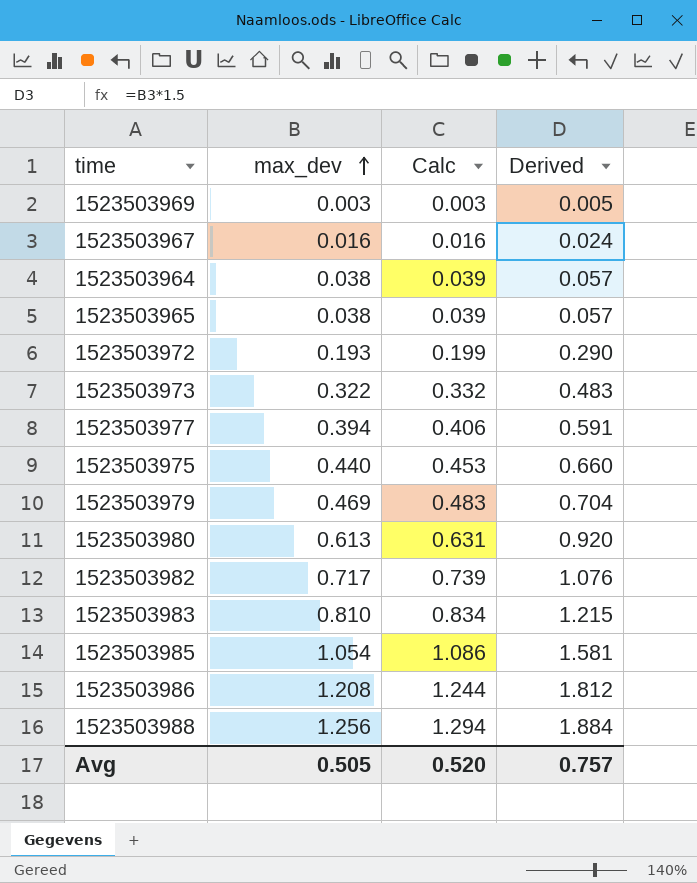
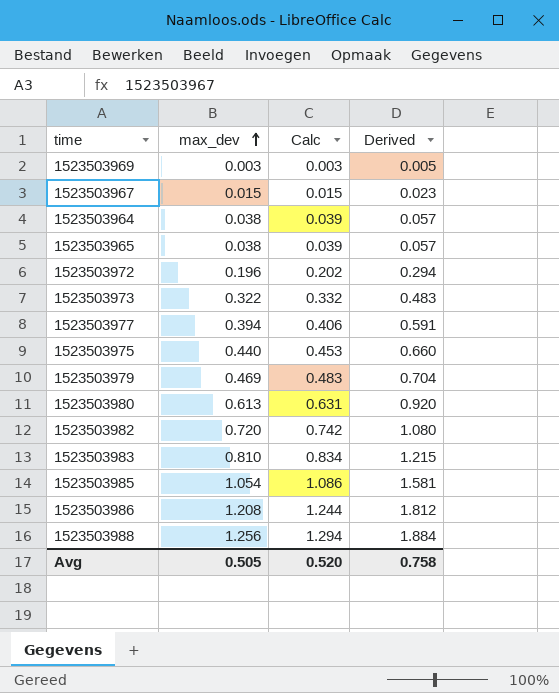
1523503967 | max_dev: 0.016 -> 0.015
1523503967 | Calc: 0.016 -> 0.015
1523503967 | Derived: 0.024 -> 0.023
1523503972 | max_dev: 0.193 -> 0.196
1523503972 | Calc: 0.199 -> 0.202
1523503972 | Derived: 0.290 -> 0.294
1523503982 | max_dev: 0.717 -> 0.720
1523503982 | Calc: 0.739 -> 0.742
1523503982 | Derived: 1.076 -> 1.080
Avg | Derived: 0.757 -> 0.758

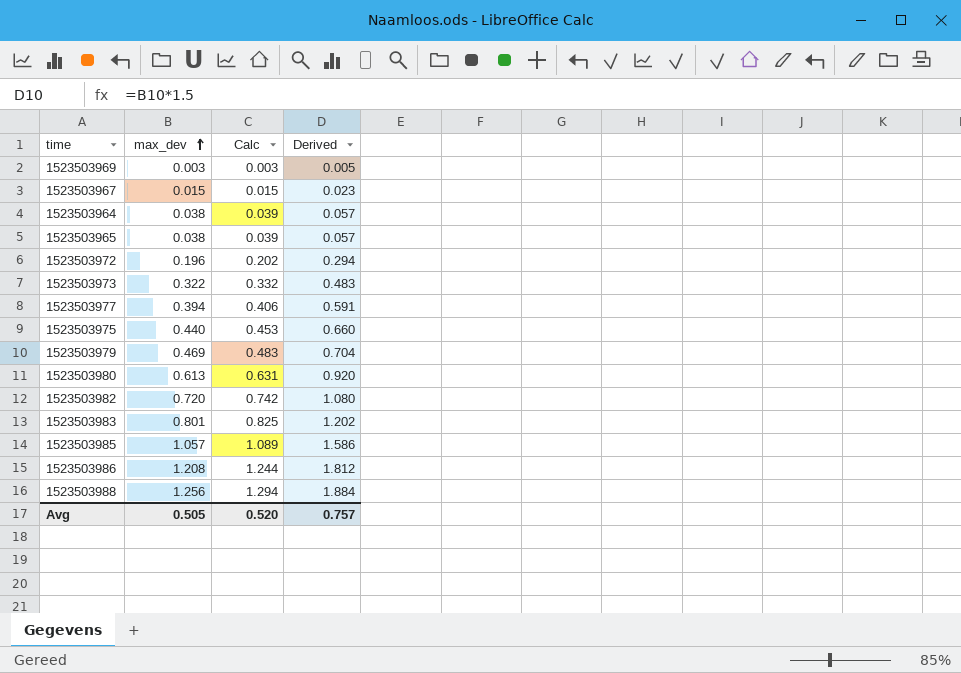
1523503983 | max_dev: 0.810 -> 0.801
1523503983 | Calc: 0.834 -> 0.825
1523503983 | Derived: 1.215 -> 1.202
1523503985 | max_dev: 1.054 -> 1.057
1523503985 | Calc: 1.086 -> 1.089
1523503985 | Derived: 1.581 -> 1.586
Avg | Derived: 0.758 -> 0.757

